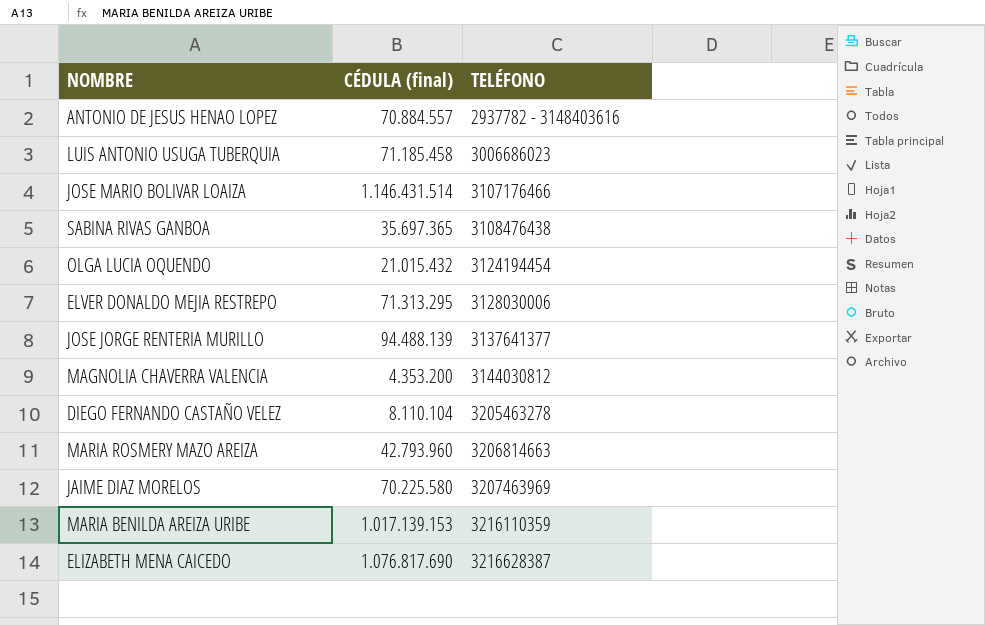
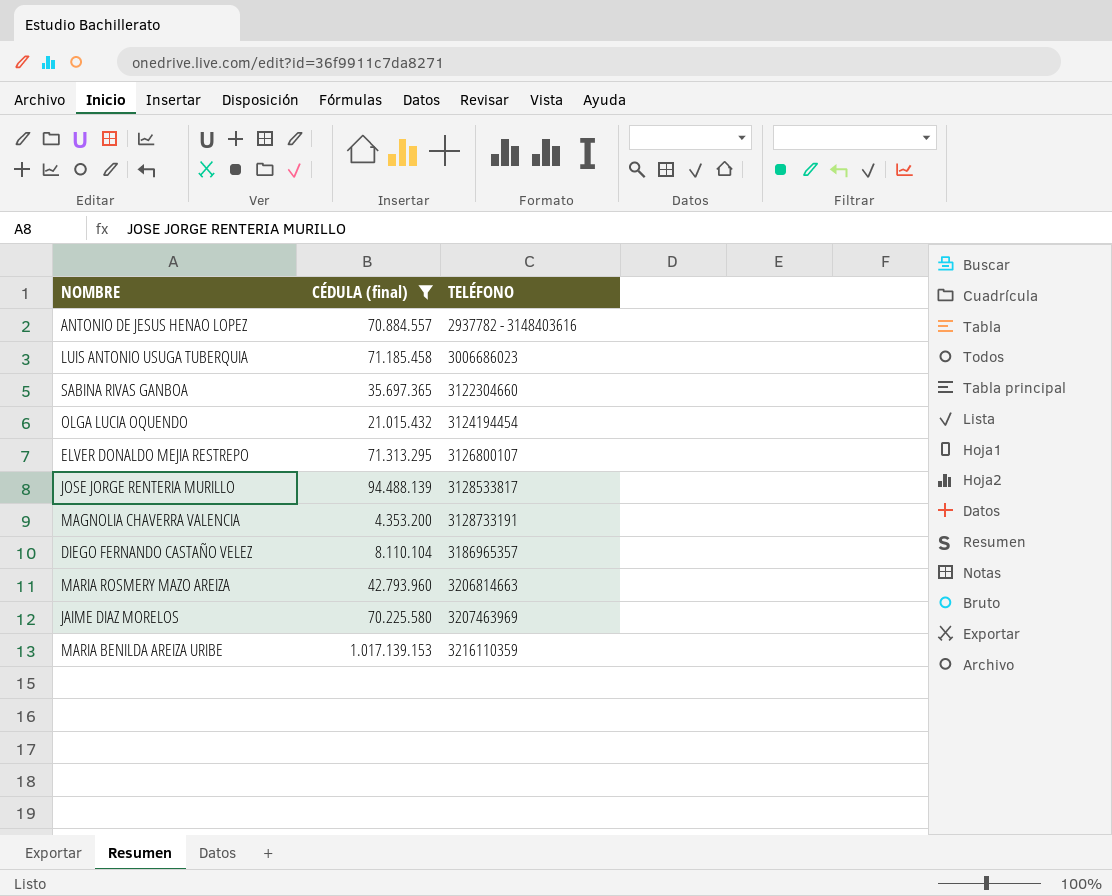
filter: none -> CÉDULA (final) <= 1.017.139.153
SABINA RIVAS GANBOA | TELÉFONO: 3108476438 -> 3122304660
ELVER DONALDO MEJIA RESTREPO | TELÉFONO: 3128030006 -> 3126800107
JOSE JORGE RENTERIA MURILLO | TELÉFONO: 3137641377 -> 3128533817
MAGNOLIA CHAVERRA VALENCIA | TELÉFONO: 3144030812 -> 3128733191
DIEGO FERNANDO CASTAÑO VELEZ | TELÉFONO: 3205463278 -> 3186965357

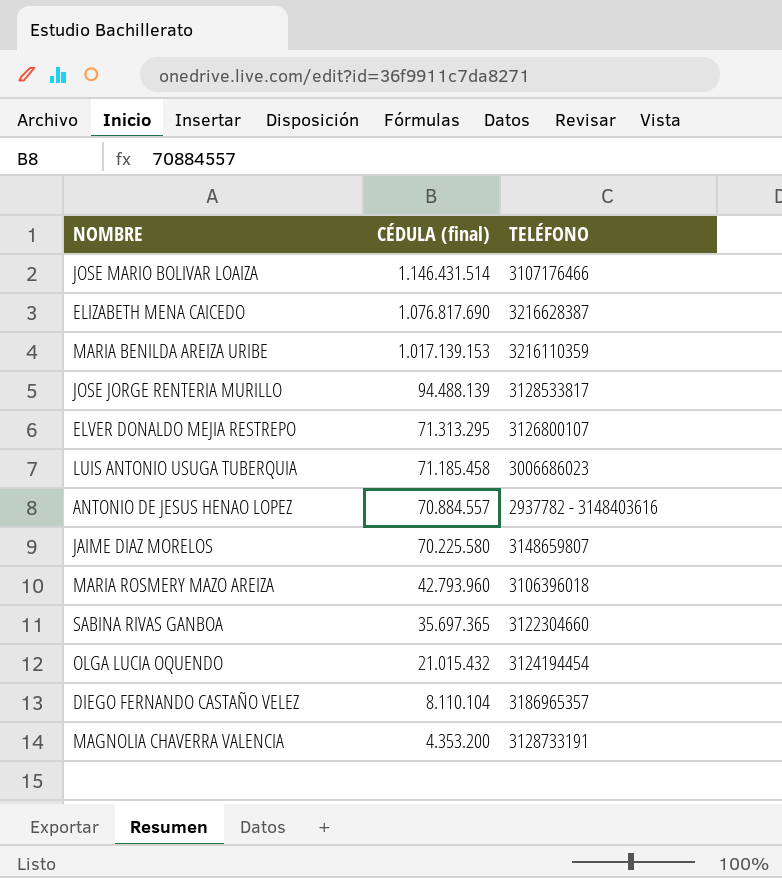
filter: CÉDULA (final) <= 1.017.139.153 -> none
row order: TELÉFONO ascending -> CÉDULA (final) descending
JAIME DIAZ MORELOS | TELÉFONO: 3207463969 -> 3148659807
MARIA ROSMERY MAZO AREIZA | TELÉFONO: 3206814663 -> 3106396018

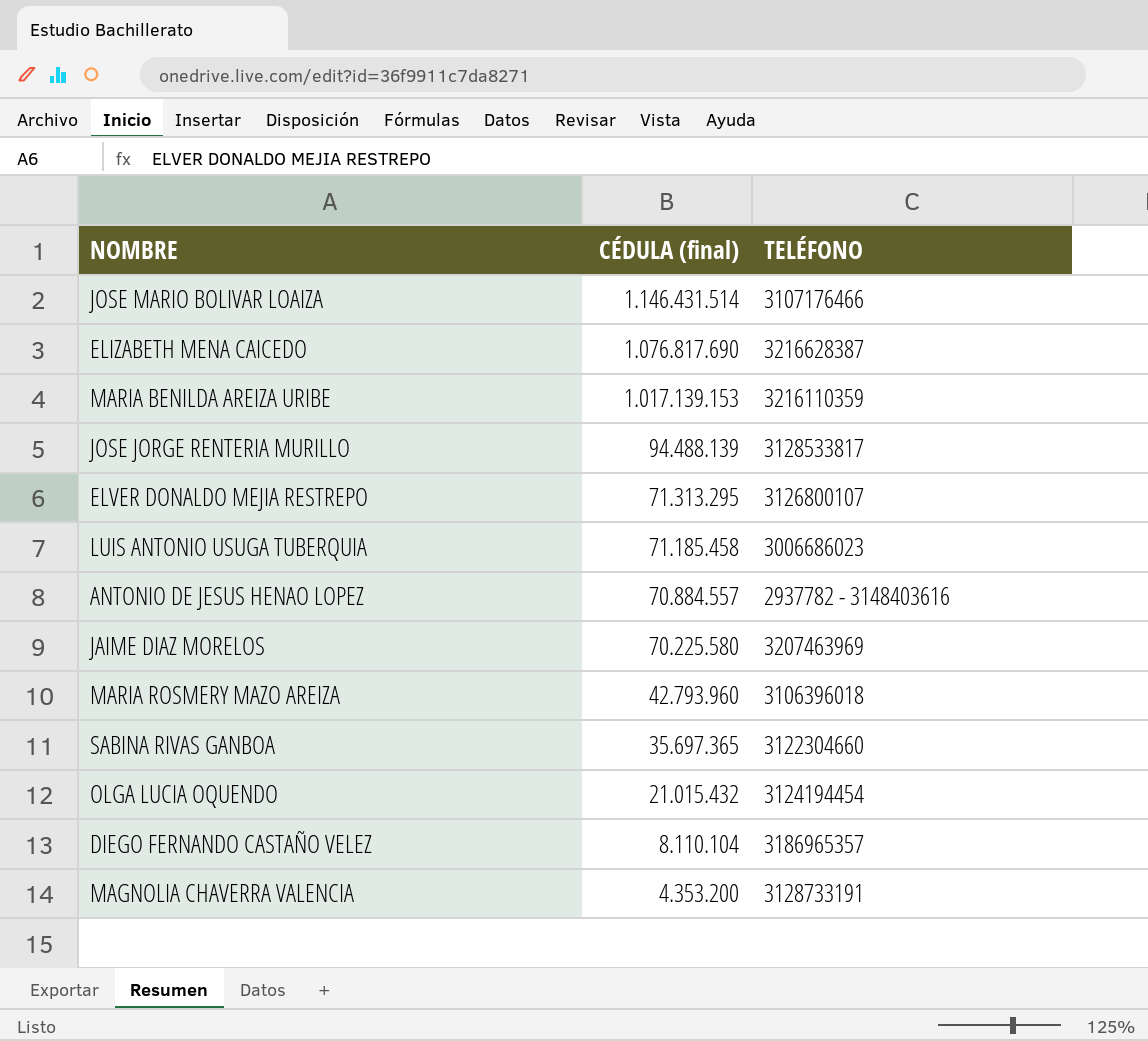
JAIME DIAZ MORELOS | TELÉFONO: 3148659807 -> 3207463969

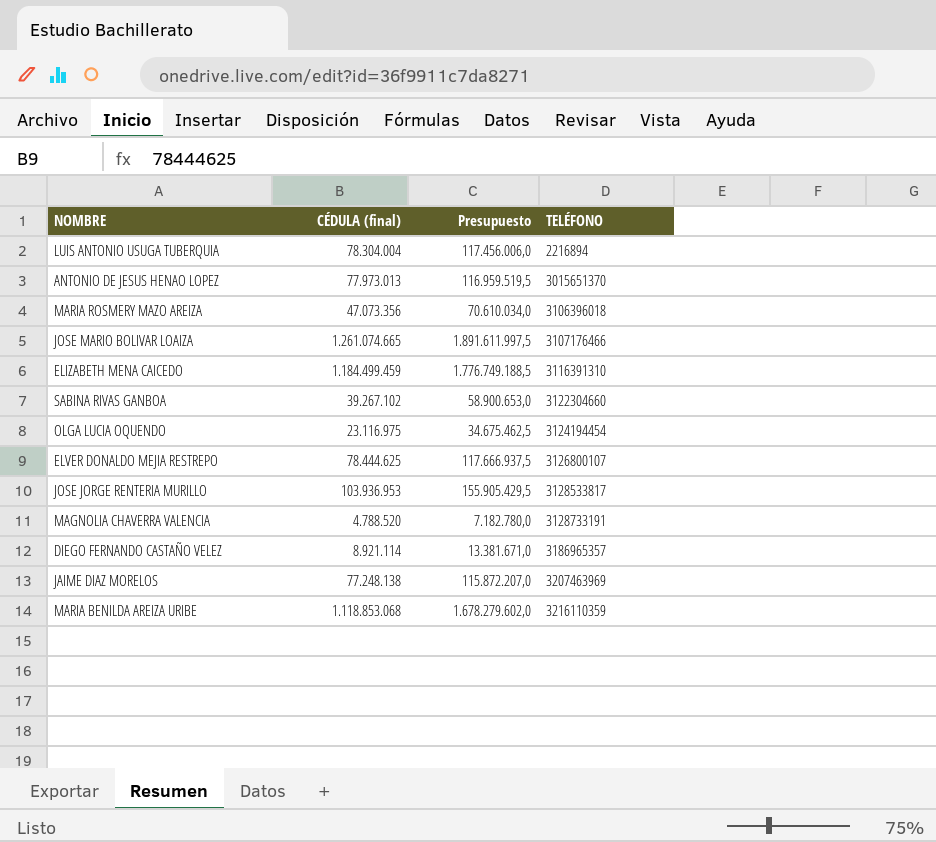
row order: CÉDULA (final) descending -> TELÉFONO ascending
column Presupuesto | formula: none -> [CÉDULA (final)] * 1,5
LUIS ANTONIO USUGA TUBERQUIA | CÉDULA (final): 71.185.458 -> 78.304.004
LUIS ANTONIO USUGA TUBERQUIA | TELÉFONO: 3006686023 -> 2216894
ANTONIO DE JESUS HENAO LOPEZ | CÉDULA (final): 70.884.557 -> 77.973.013
ANTONIO DE JESUS HENAO LOPEZ | TELÉFONO: 2937782 - 3148403616 -> 3015651370
MARIA ROSMERY MAZO AREIZA | CÉDULA (final): 42.793.960 -> 47.073.356
JOSE MARIO BOLIVAR LOAIZA | CÉDULA (final): 1.146.431.514 -> 1.261.074.665
ELIZABETH MENA CAICEDO | CÉDULA (final): 1.076.817.690 -> 1.184.499.459
ELIZABETH MENA CAICEDO | TELÉFONO: 3216628387 -> 3116391310
SABINA RIVAS GANBOA | CÉDULA (final): 35.697.365 -> 39.267.102
OLGA LUCIA OQUENDO | CÉDULA (final): 21.015.432 -> 23.116.975
ELVER DONALDO MEJIA RESTREPO | CÉDULA (final): 71.313.295 -> 78.444.625
JOSE JORGE RENTERIA MURILLO | CÉDULA (final): 94.488.139 -> 103.936.953
MAGNOLIA CHAVERRA VALENCIA | CÉDULA (final): 4.353.200 -> 4.788.520
DIEGO FERNANDO CASTAÑO VELEZ | CÉDULA (final): 8.110.104 -> 8.921.114
JAIME DIAZ MORELOS | CÉDULA (final): 70.225.580 -> 77.248.138
MARIA BENILDA AREIZA URIBE | CÉDULA (final): 1.017.139.153 -> 1.118.853.068

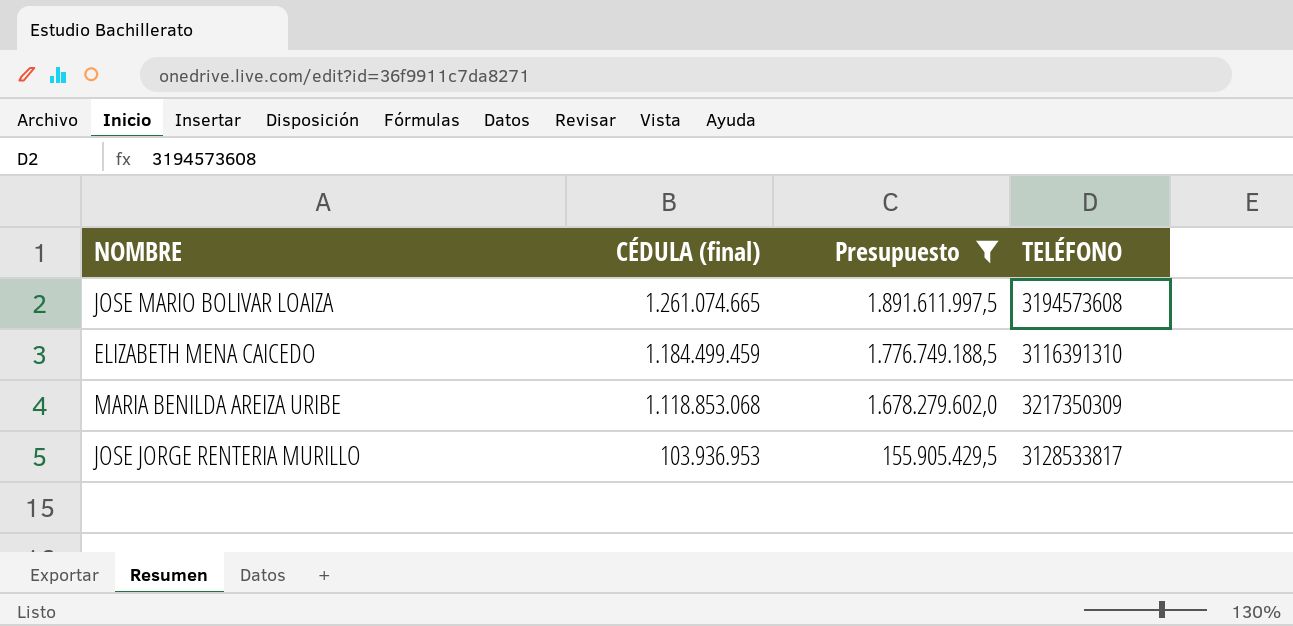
filter: none -> Presupuesto >= 155.905.429,5
row order: TELÉFONO ascending -> CÉDULA (final) descending
JOSE MARIO BOLIVAR LOAIZA | TELÉFONO: 3107176466 -> 3194573608
MARIA BENILDA AREIZA URIBE | TELÉFONO: 3216110359 -> 3217350309

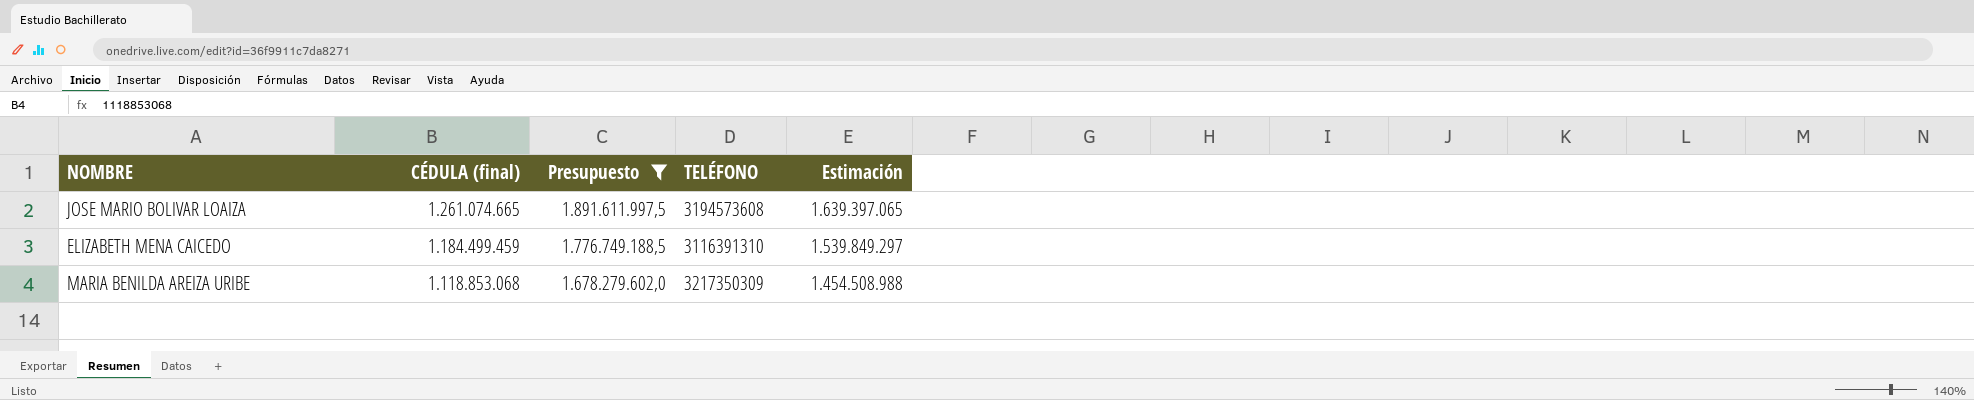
column Estimación | formula: none -> [CÉDULA (final)] * 1,3
row JOSE JORGE RENTERIA MURILLO: 103.936.953 | 155.905.429,5 | 3128533817 -> none

